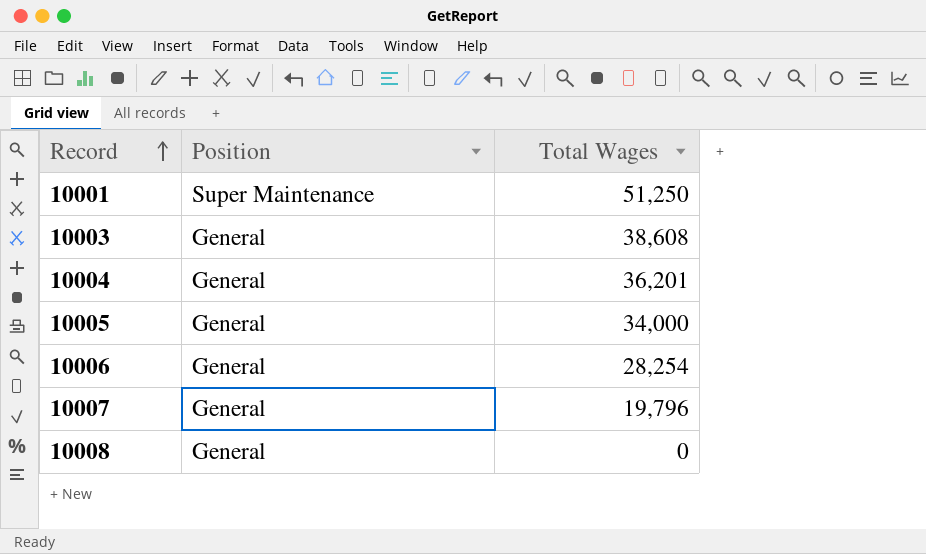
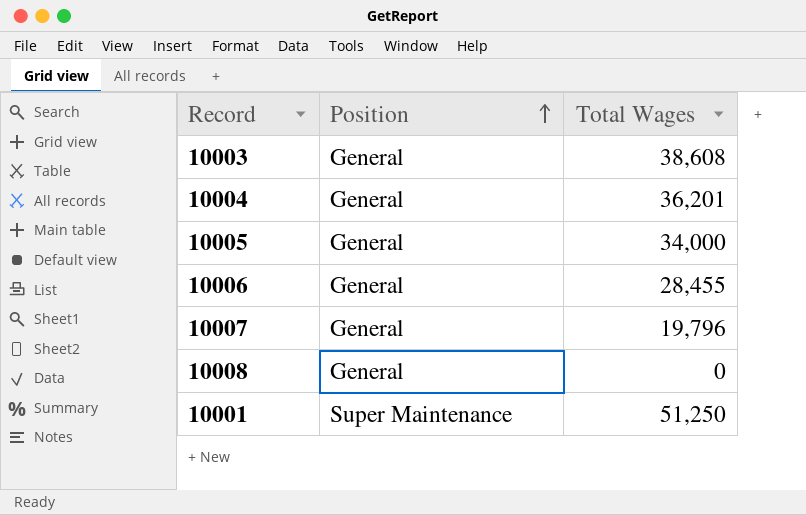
row order: Record ascending -> Position ascending
10006 | Total Wages: 28,254 -> 28,455

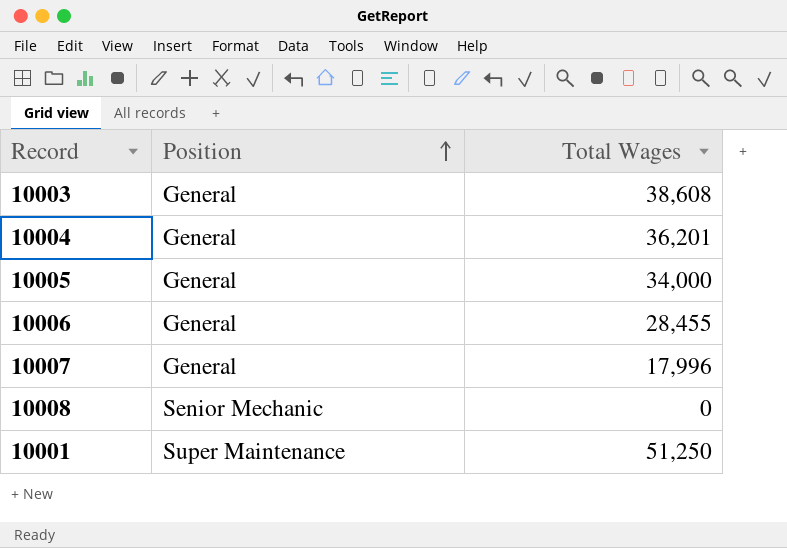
10007 | Total Wages: 19,796 -> 17,996
10008 | Position: General -> Senior Mechanic

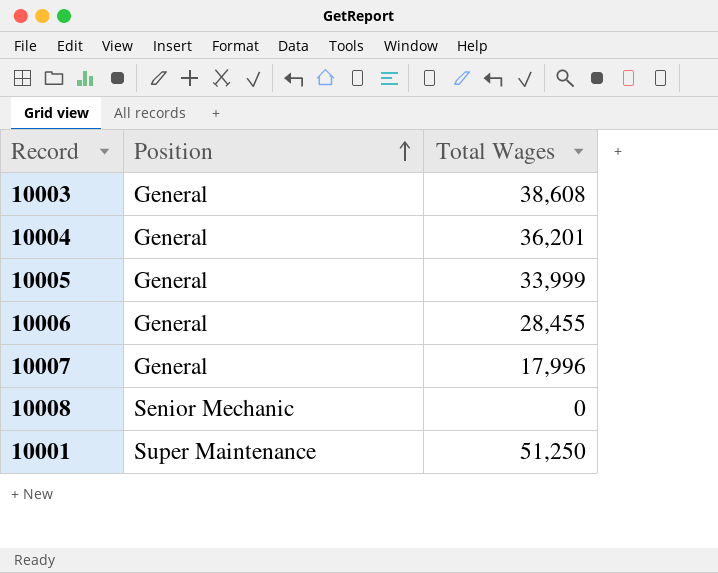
10005 | Total Wages: 34,000 -> 33,999

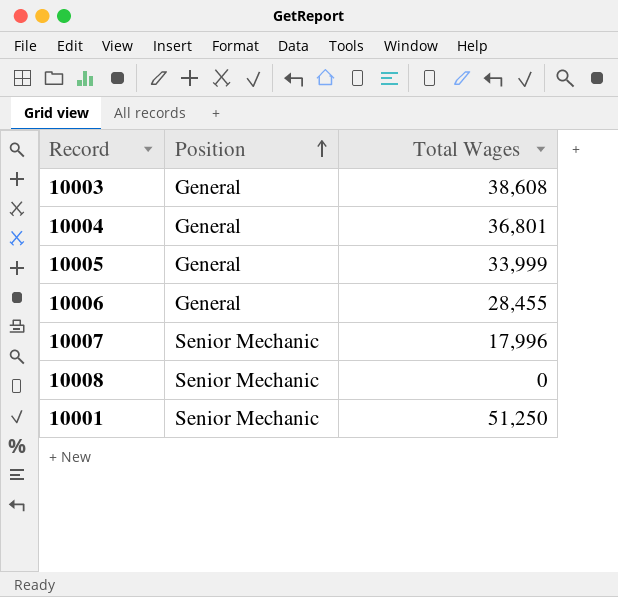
10004 | Total Wages: 36,201 -> 36,801
10007 | Position: General -> Senior Mechanic
10001 | Position: Super Maintenance -> Senior Mechanic

